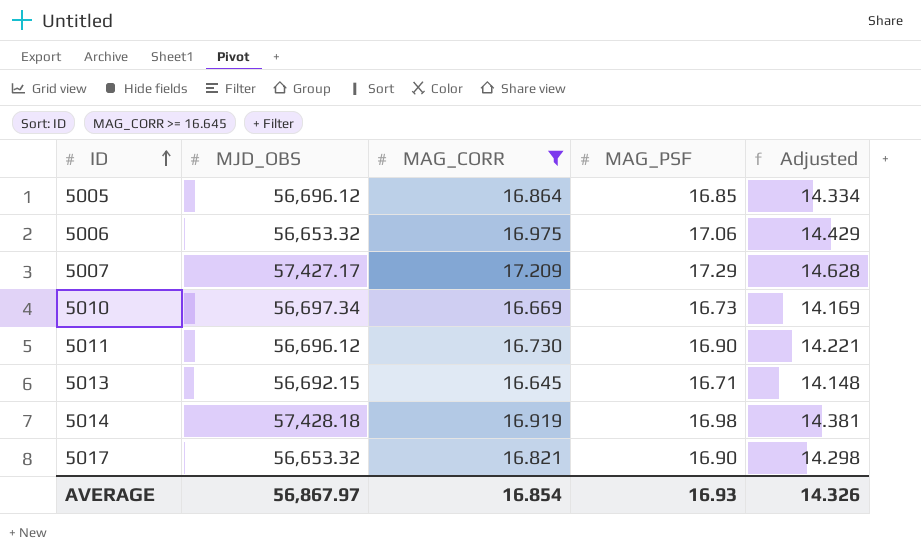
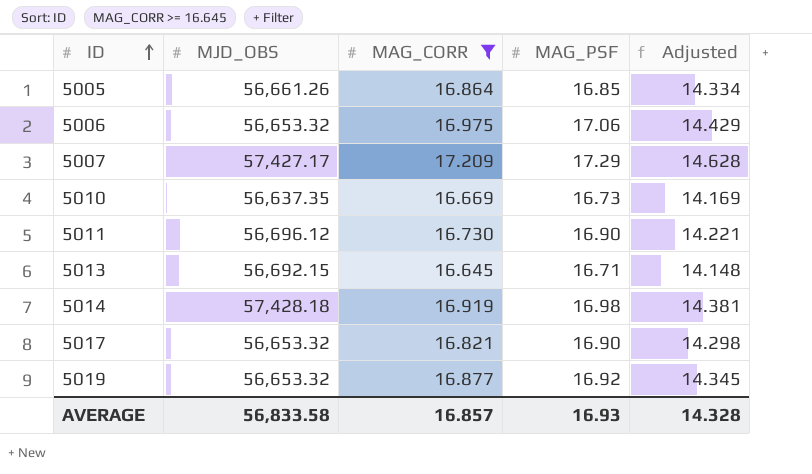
5005 | MJD_OBS: 56,696.12 -> 56,661.26
5010 | MJD_OBS: 56,697.34 -> 56,637.35
row 5019: none -> 56,653.32 | 16.877 | 16.92 | 14.345
AVERAGE | MJD_OBS: 56,867.97 -> 56,833.58
AVERAGE | MAG_CORR: 16.854 -> 16.857
AVERAGE | Adjusted: 14.326 -> 14.328

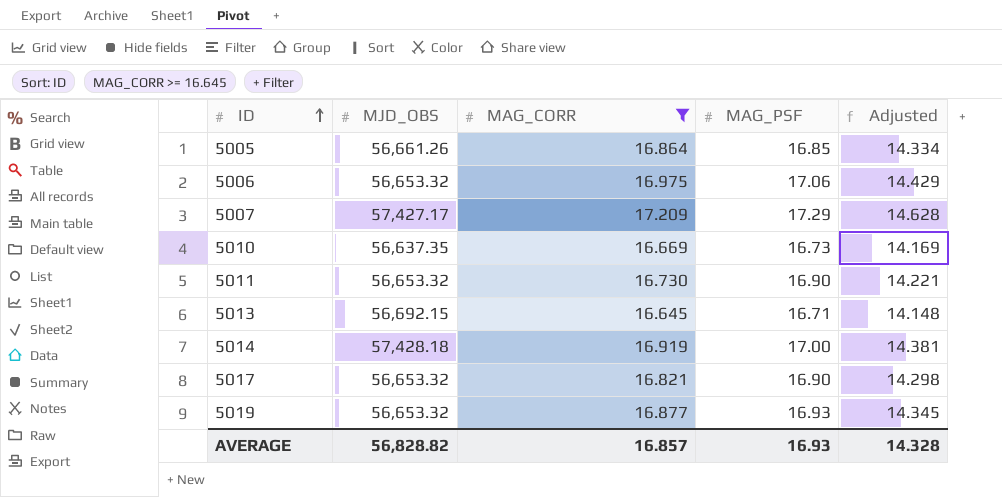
5011 | MJD_OBS: 56,696.12 -> 56,653.32
5014 | MAG_PSF: 16.98 -> 17.00
5019 | MAG_PSF: 16.92 -> 16.93
AVERAGE | MJD_OBS: 56,833.58 -> 56,828.82

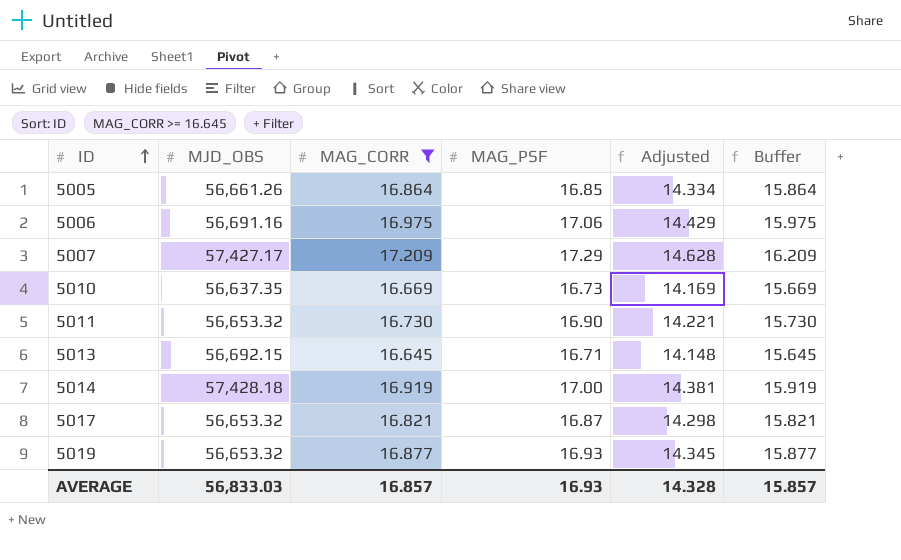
column Buffer | formula: none -> [MAG_CORR] - 1
5006 | MJD_OBS: 56,653.32 -> 56,691.16
5017 | MAG_PSF: 16.90 -> 16.87
AVERAGE | MJD_OBS: 56,828.82 -> 56,833.03

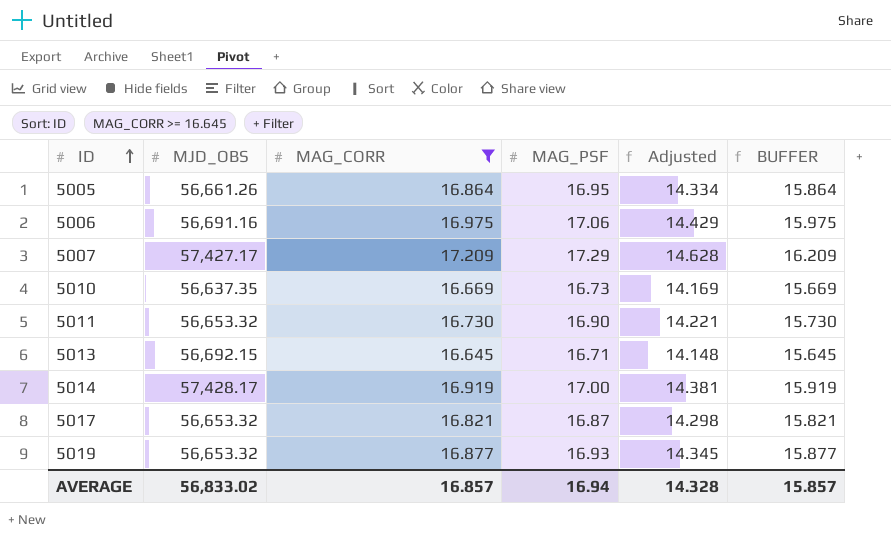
column name: Buffer -> BUFFER
5005 | MAG_PSF: 16.85 -> 16.95
5014 | MJD_OBS: 57,428.18 -> 57,428.17
AVERAGE | MJD_OBS: 56,833.03 -> 56,833.02
AVERAGE | MAG_PSF: 16.93 -> 16.94

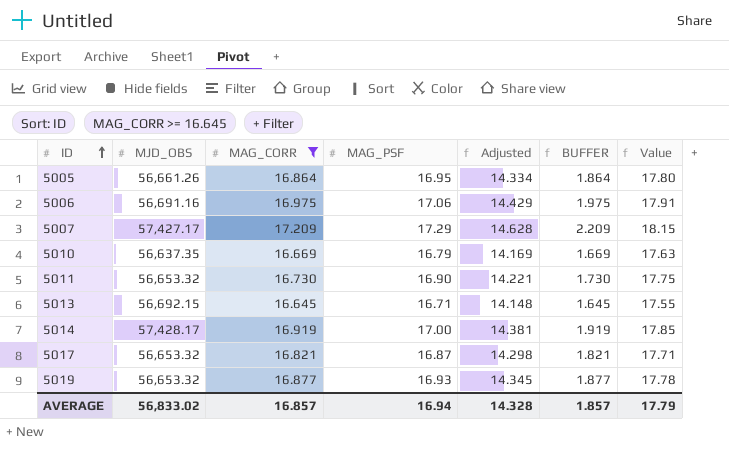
column BUFFER | formula: [MAG_CORR] - 1 -> [MAG_CORR] - 15
column Value | formula: none -> [MAG_PSF] * 1.05
5010 | MAG_PSF: 16.73 -> 16.79
AVERAGE | BUFFER: 15.857 -> 1.857

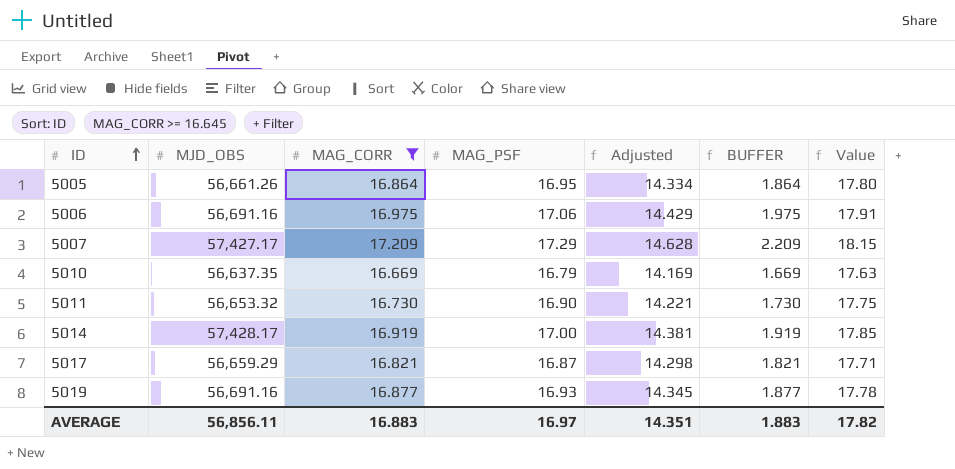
row 5013: 56,692.15 | 16.645 | 16.71 | 14.148 | 1.645 | 17.55 -> none
5017 | MJD_OBS: 56,653.32 -> 56,659.29
5019 | MJD_OBS: 56,653.32 -> 56,691.16
AVERAGE | MJD_OBS: 56,833.02 -> 56,856.11
AVERAGE | MAG_CORR: 16.857 -> 16.883
AVERAGE | MAG_PSF: 16.94 -> 16.97
AVERAGE | Adjusted: 14.328 -> 14.351
AVERAGE | BUFFER: 1.857 -> 1.883
AVERAGE | Value: 17.79 -> 17.82

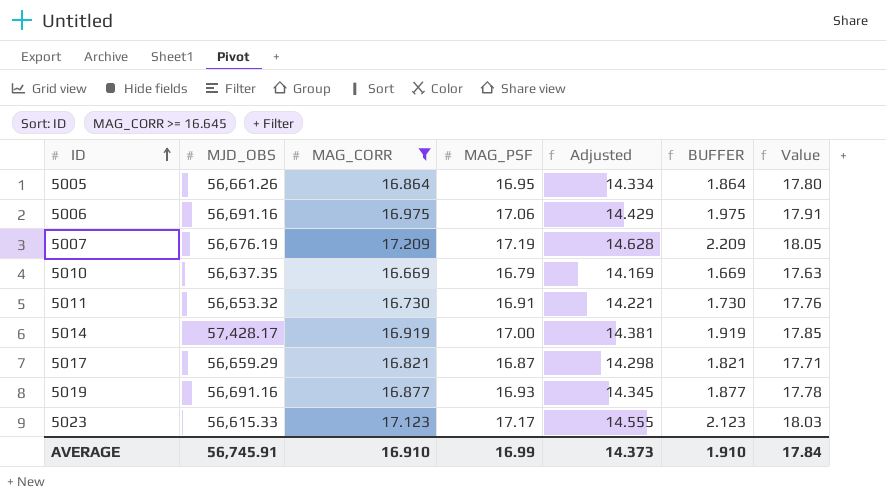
5007 | MJD_OBS: 57,427.17 -> 56,676.19
5007 | MAG_PSF: 17.29 -> 17.19
5007 | Value: 18.15 -> 18.05
5011 | MAG_PSF: 16.90 -> 16.91
5011 | Value: 17.75 -> 17.76
row 5023: none -> 56,615.33 | 17.123 | 17.17 | 14.555 | 2.123 | 18.03
AVERAGE | MJD_OBS: 56,856.11 -> 56,745.91
AVERAGE | MAG_CORR: 16.883 -> 16.910
AVERAGE | MAG_PSF: 16.97 -> 16.99
AVERAGE | Adjusted: 14.351 -> 14.373
AVERAGE | BUFFER: 1.883 -> 1.910
AVERAGE | Value: 17.82 -> 17.84

